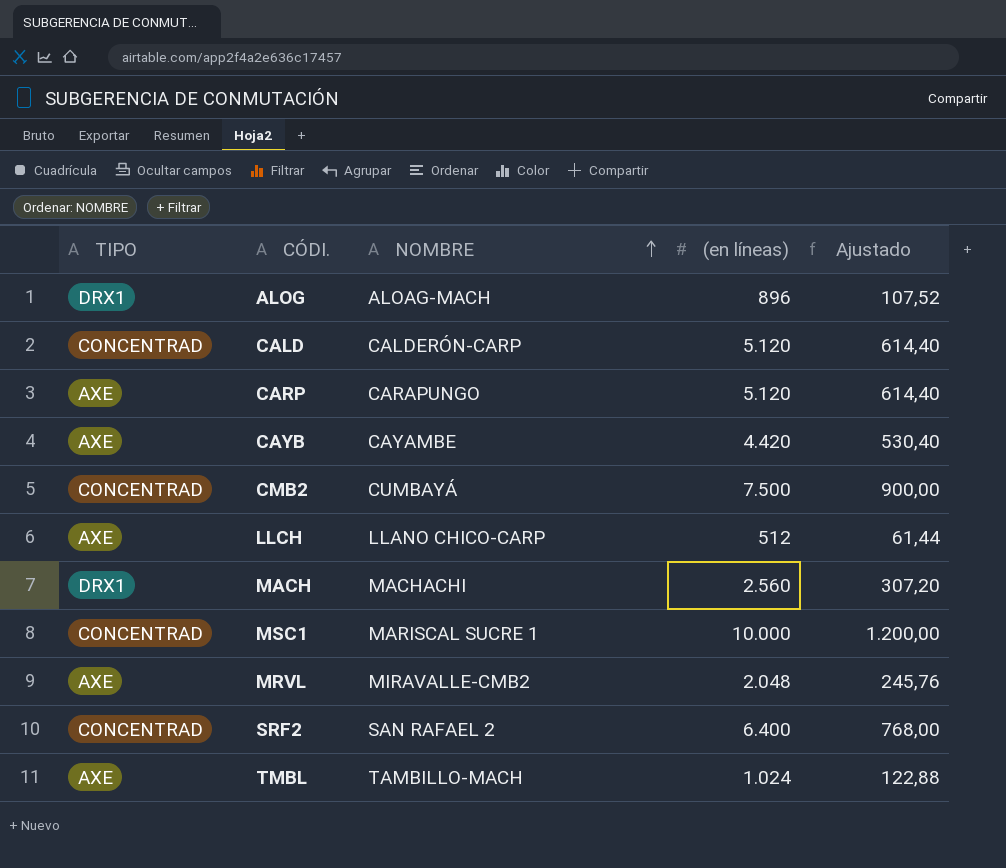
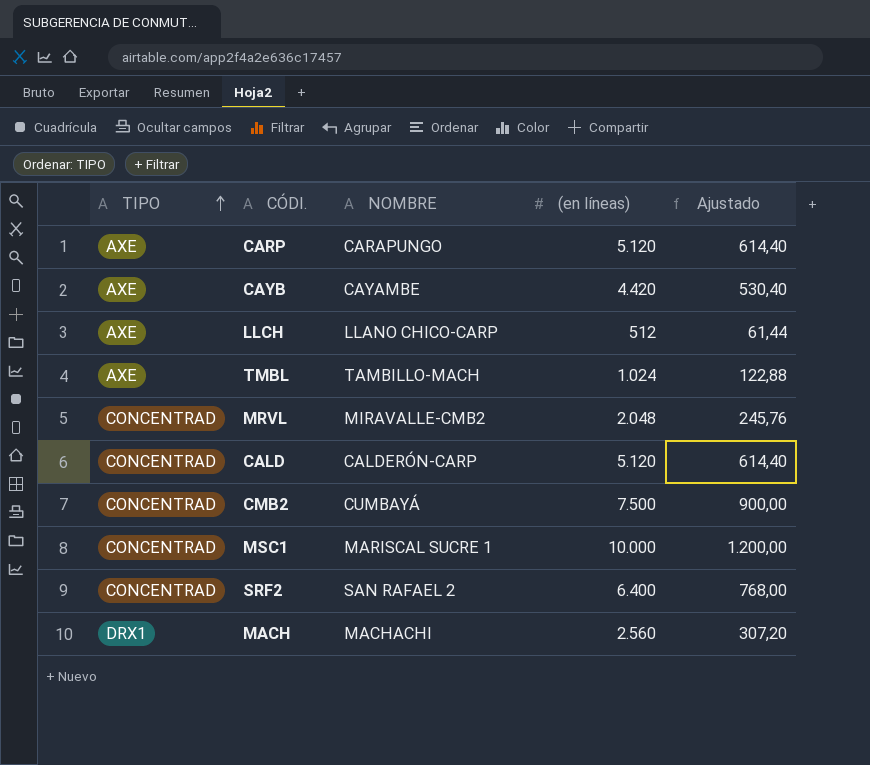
row order: NOMBRE ascending -> TIPO ascending
row ALOG: DRX1 | ALOAG-MACH | 896 | 107,52 -> none
MRVL | TIPO: AXE -> CONCENTRAD

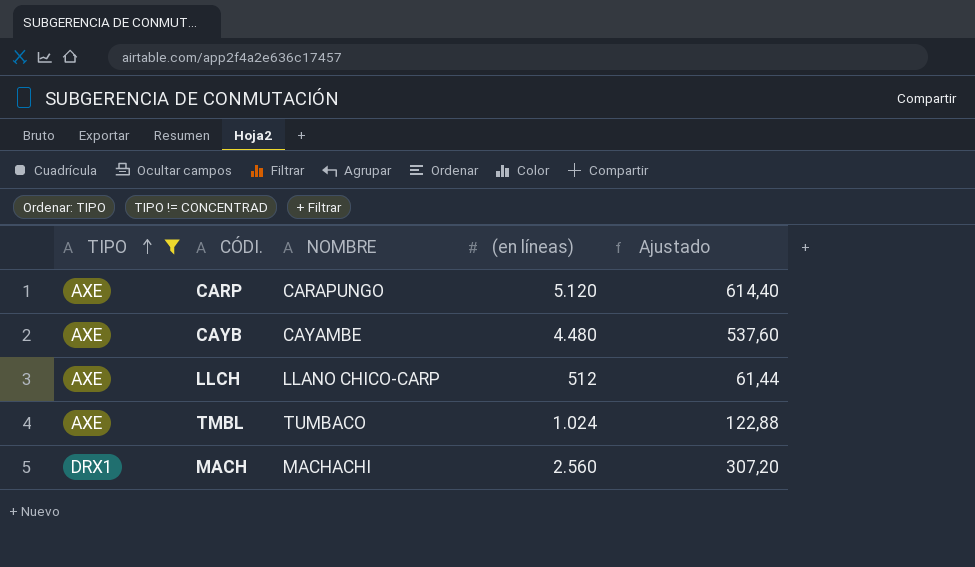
filter: none -> TIPO != CONCENTRAD
CAYB | (en líneas): 4.420 -> 4.480
CAYB | Ajustado: 530,40 -> 537,60
TMBL | NOMBRE: TAMBILLO-MACH -> TUMBACO

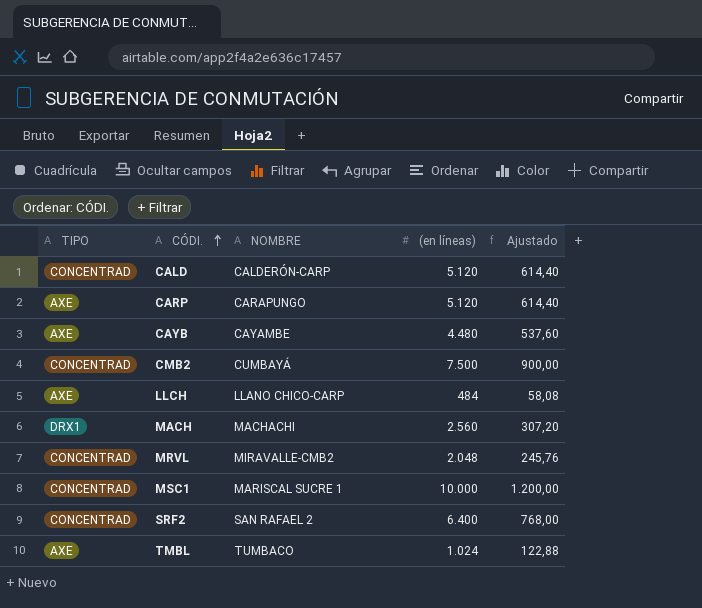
filter: TIPO != CONCENTRAD -> none
row order: TIPO ascending -> CÓDI. ascending
LLCH | (en líneas): 512 -> 484
LLCH | Ajustado: 61,44 -> 58,08

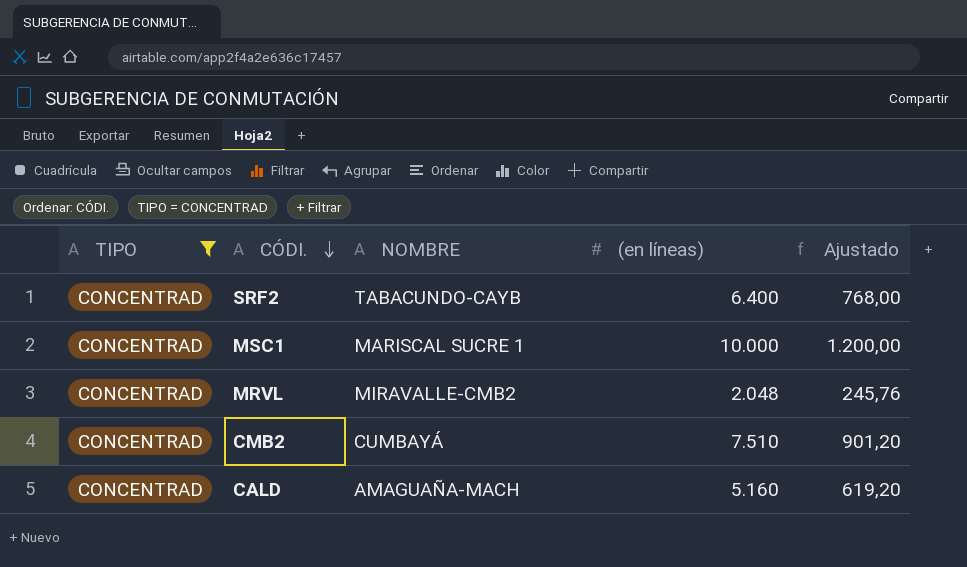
filter: none -> TIPO = CONCENTRAD
row order: CÓDI. ascending -> CÓDI. descending
SRF2 | NOMBRE: SAN RAFAEL 2 -> TABACUNDO-CAYB
CMB2 | (en líneas): 7.500 -> 7.510
CMB2 | Ajustado: 900,00 -> 901,20
CALD | NOMBRE: CALDERÓN-CARP -> AMAGUAÑA-MACH
CALD | (en líneas): 5.120 -> 5.160
CALD | Ajustado: 614,40 -> 619,20

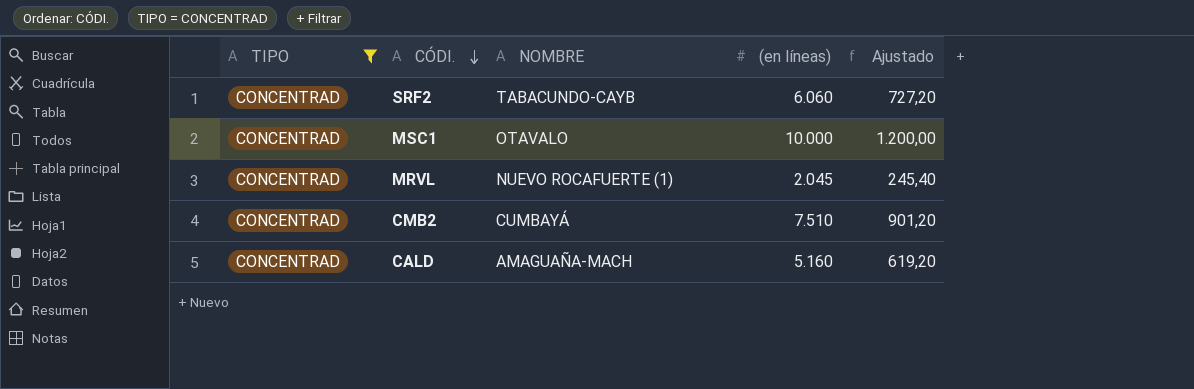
SRF2 | (en líneas): 6.400 -> 6.060
SRF2 | Ajustado: 768,00 -> 727,20
MSC1 | NOMBRE: MARISCAL SUCRE 1 -> OTAVALO
MRVL | NOMBRE: MIRAVALLE-CMB2 -> NUEVO ROCAFUERTE (1)
MRVL | (en líneas): 2.048 -> 2.045
MRVL | Ajustado: 245,76 -> 245,40

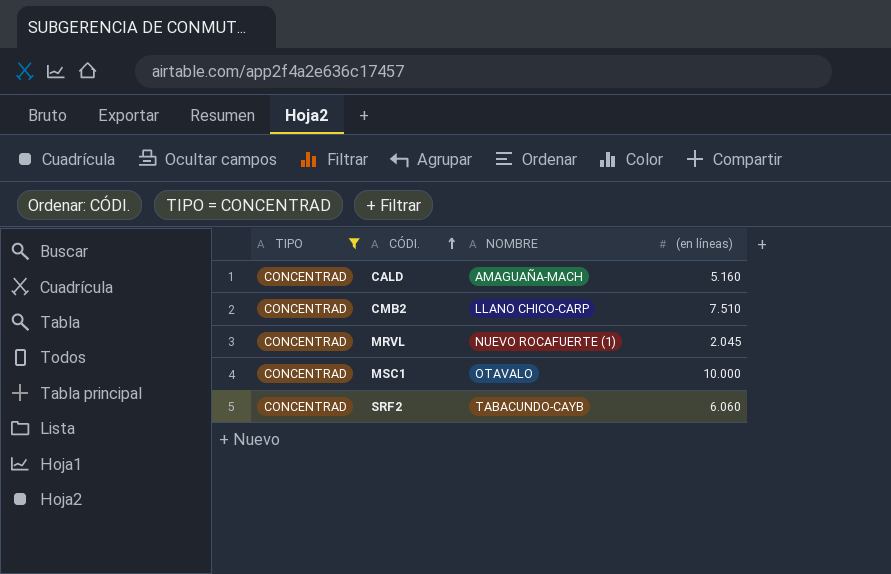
row order: CÓDI. descending -> CÓDI. ascending
column Ajustado | formula: [(en líneas)] * 0,12 -> none
CMB2 | NOMBRE: CUMBAYÁ -> LLANO CHICO-CARP

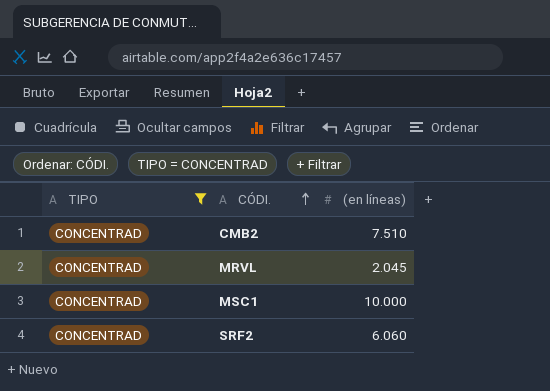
column NOMBRE | position: 3 -> none
row CALD: CONCENTRAD | AMAGUAÑA-MACH | 5.160 -> none

